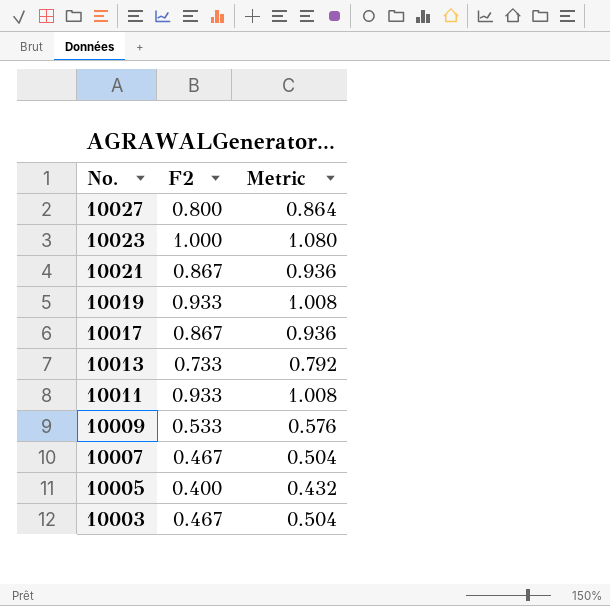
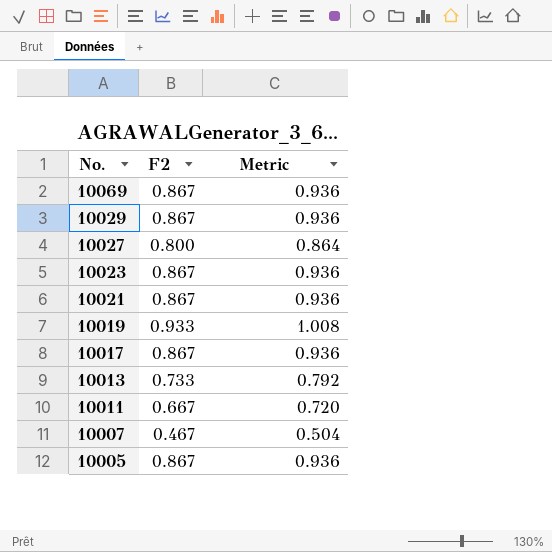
row 10009: 0.533 | 0.576 -> none
row 10003: 0.467 | 0.504 -> none
row 10069: none -> 0.867 | 0.936
row 10029: none -> 0.867 | 0.936
10023 | F2: 1.000 -> 0.867
10023 | Metric: 1.080 -> 0.936
10011 | F2: 0.933 -> 0.667
10011 | Metric: 1.008 -> 0.720
10005 | F2: 0.400 -> 0.867
10005 | Metric: 0.432 -> 0.936

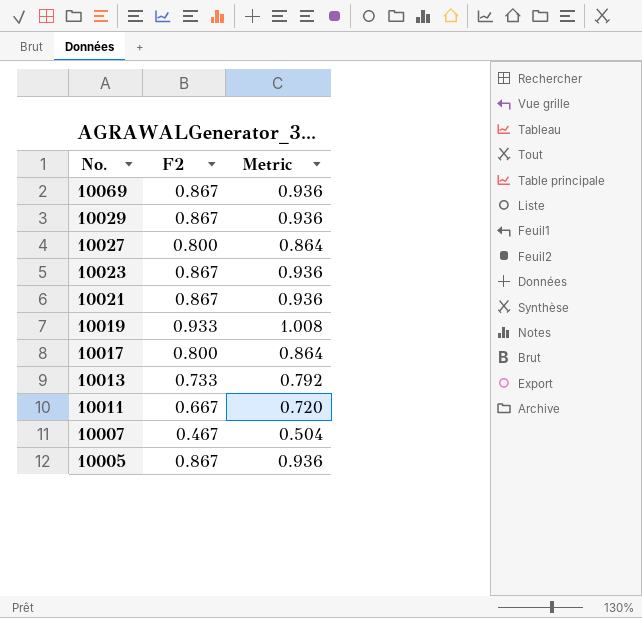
10017 | F2: 0.867 -> 0.800
10017 | Metric: 0.936 -> 0.864

